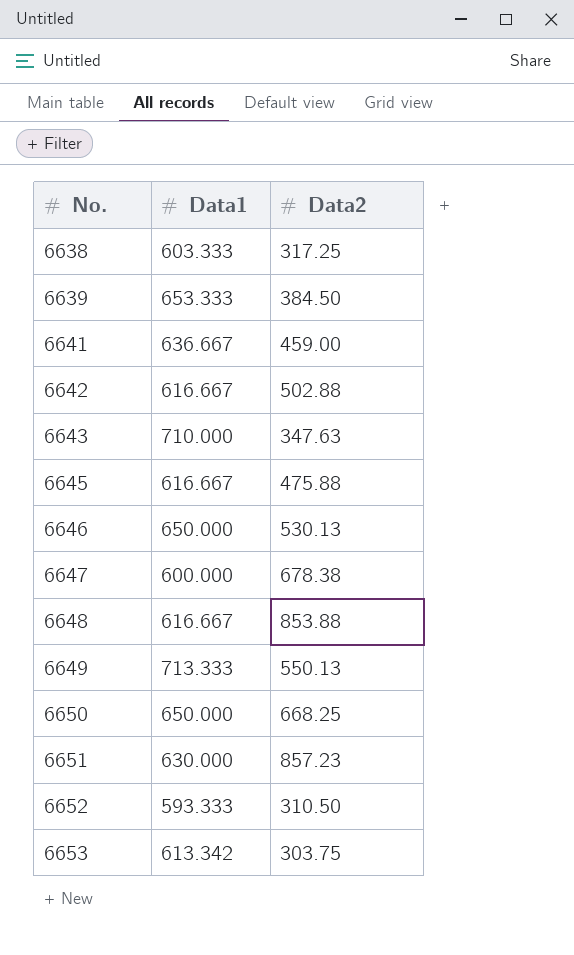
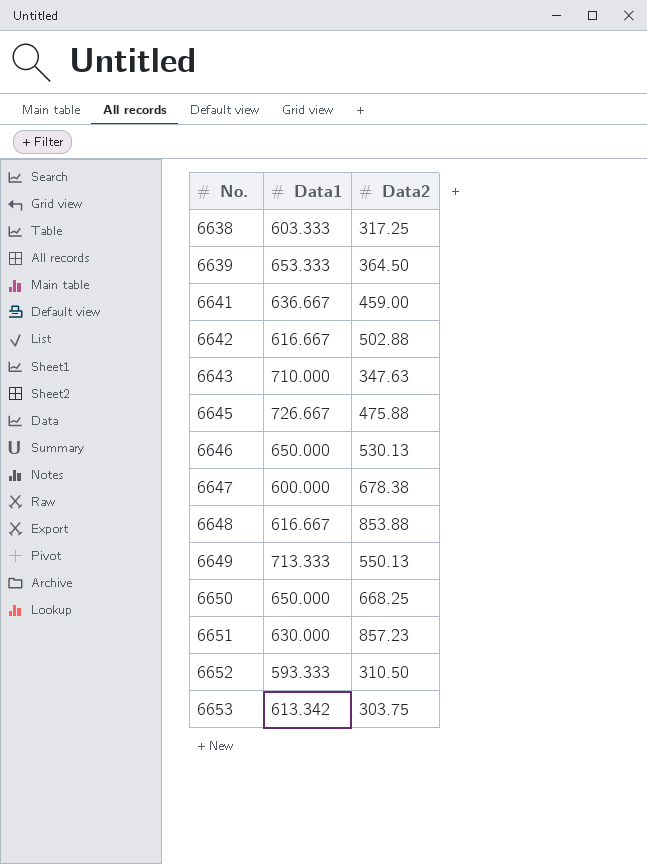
6639 | Data2: 384.50 -> 364.50
6645 | Data1: 616.667 -> 726.667

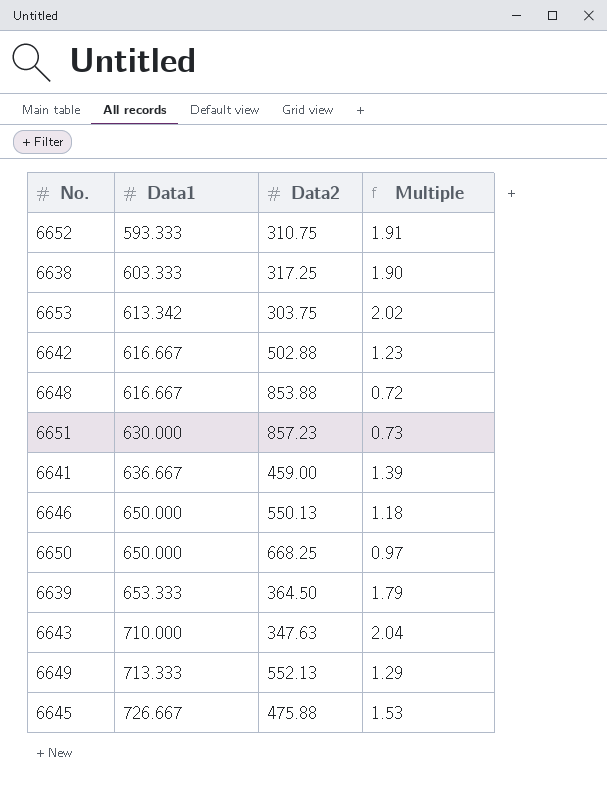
row order: No. ascending -> Data1 ascending
column Multiple | formula: none -> [Data1] / [Data2]
row 6647: 600.000 | 678.38 -> none
6652 | Data2: 310.50 -> 310.75
6646 | Data2: 530.13 -> 550.13
6649 | Data2: 550.13 -> 552.13

